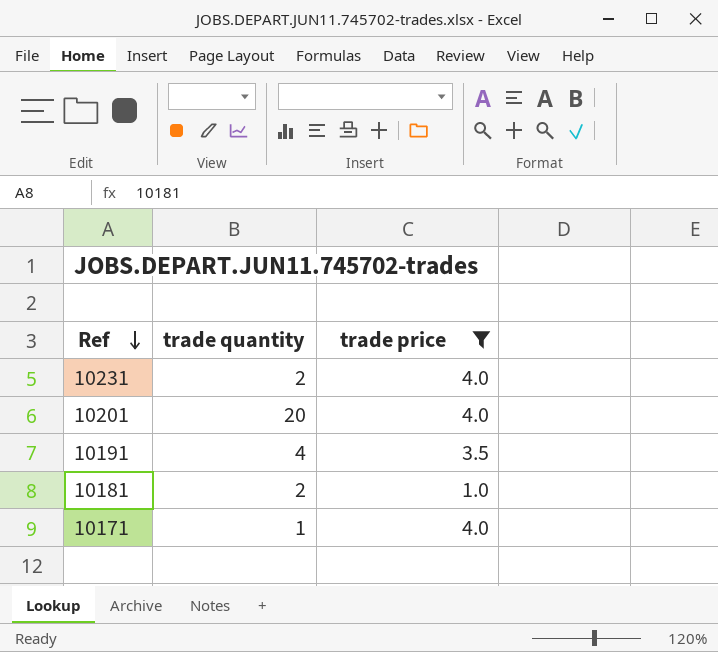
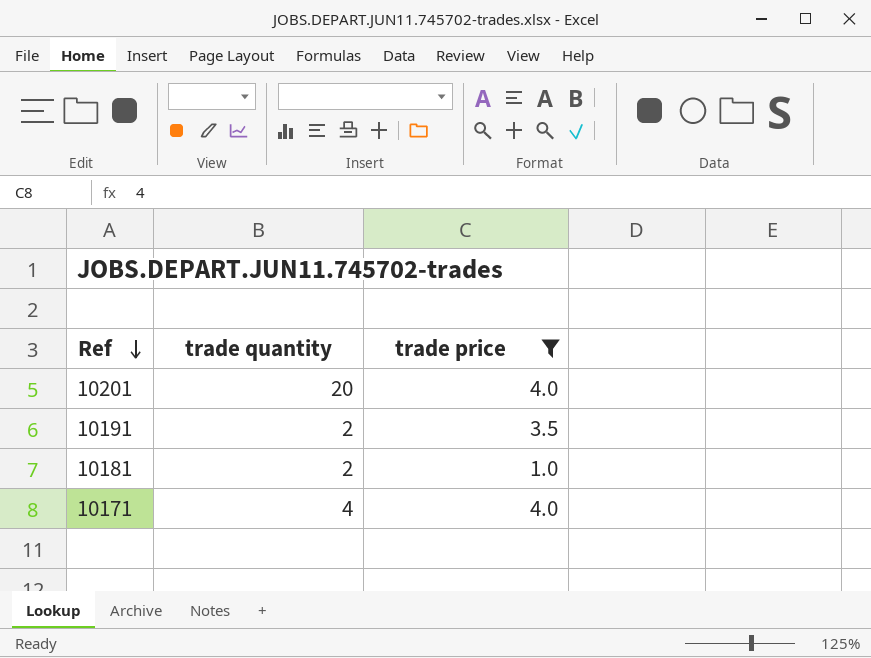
row 10231: 2 | 4.0 -> none
10191 | trade quantity: 4 -> 2
10171 | trade quantity: 1 -> 4

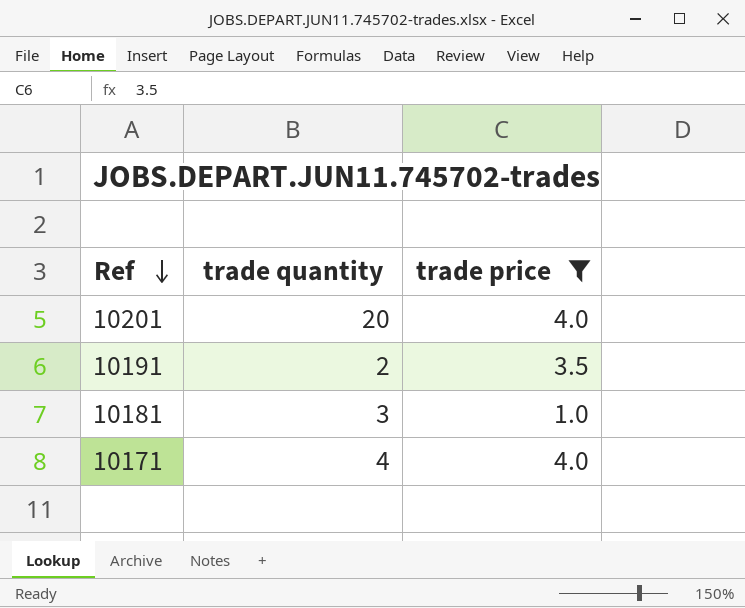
10181 | trade quantity: 2 -> 3

